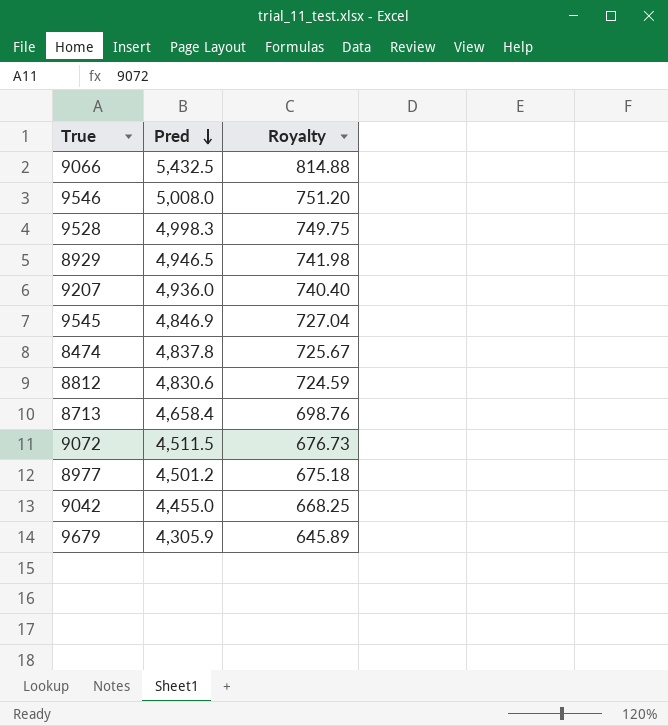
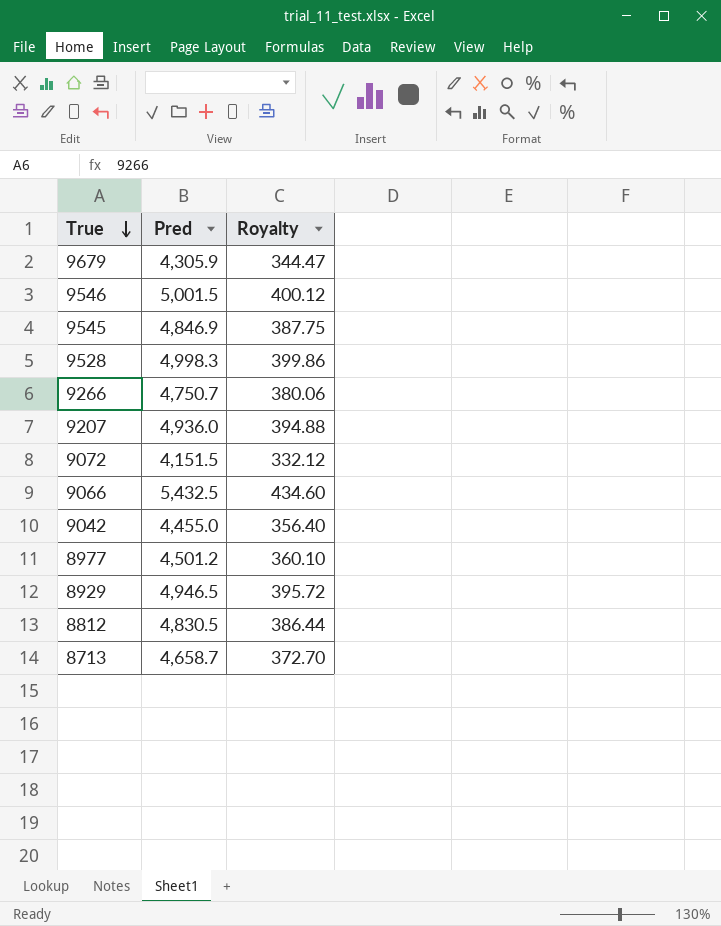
row order: Pred descending -> True descending
column Royalty | formula: [Pred] * 0.15 -> [Pred] * 0.08
row 8474: 4,837.8 | 725.67 -> none
9546 | Pred: 5,008.0 -> 5,001.5
row 9266: none -> 4,750.7 | 380.06
9072 | Pred: 4,511.5 -> 4,151.5
8812 | Pred: 4,830.6 -> 4,830.5
8713 | Pred: 4,658.4 -> 4,658.7

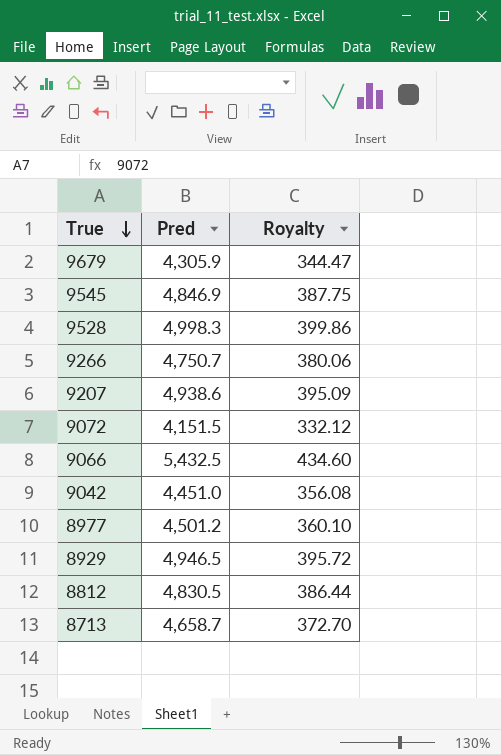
row 9546: 5,001.5 | 400.12 -> none
9207 | Pred: 4,936.0 -> 4,938.6
9207 | Royalty: 394.88 -> 395.09
9042 | Pred: 4,455.0 -> 4,451.0
9042 | Royalty: 356.40 -> 356.08

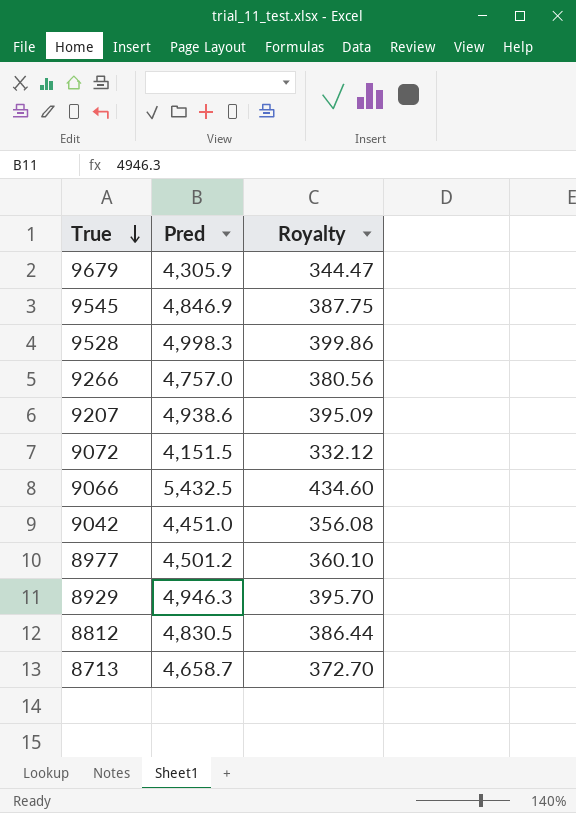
9266 | Pred: 4,750.7 -> 4,757.0
9266 | Royalty: 380.06 -> 380.56
8929 | Pred: 4,946.5 -> 4,946.3
8929 | Royalty: 395.72 -> 395.70

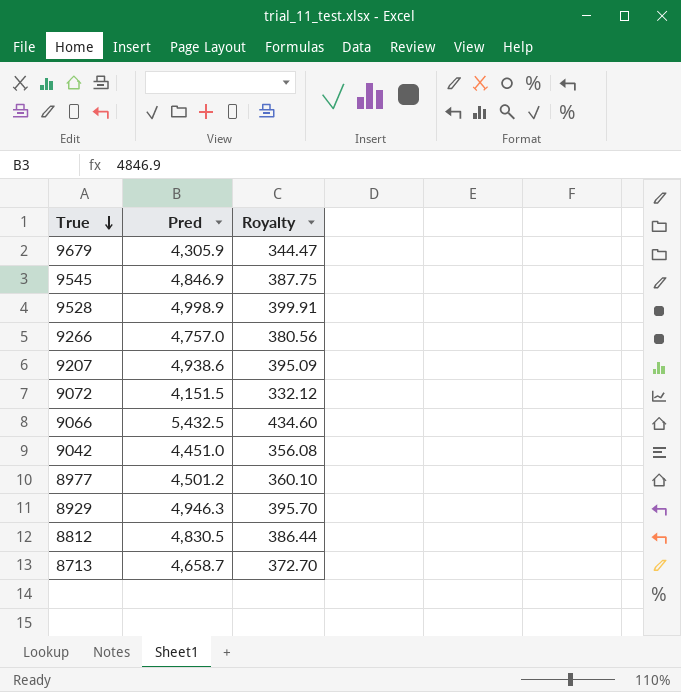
9528 | Pred: 4,998.3 -> 4,998.9
9528 | Royalty: 399.86 -> 399.91

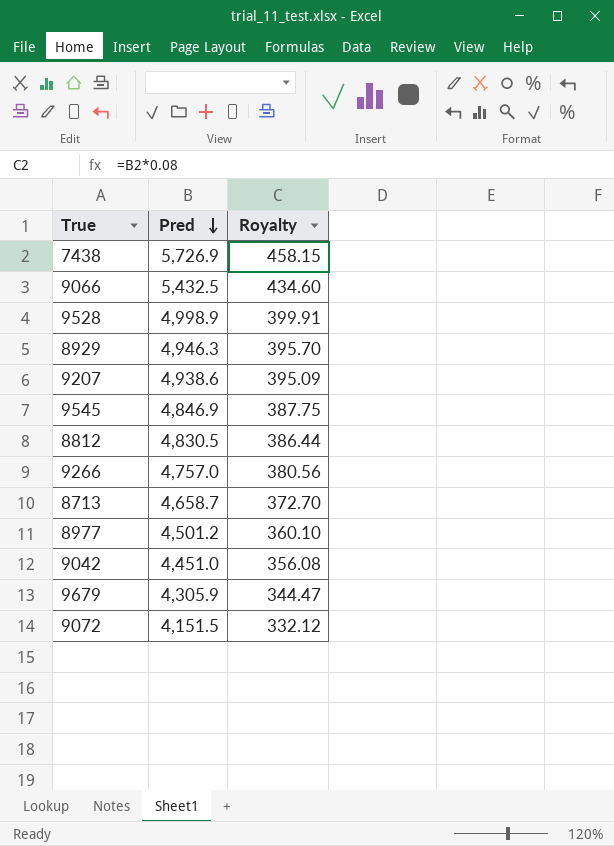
row order: True descending -> Pred descending
row 7438: none -> 5,726.9 | 458.15

